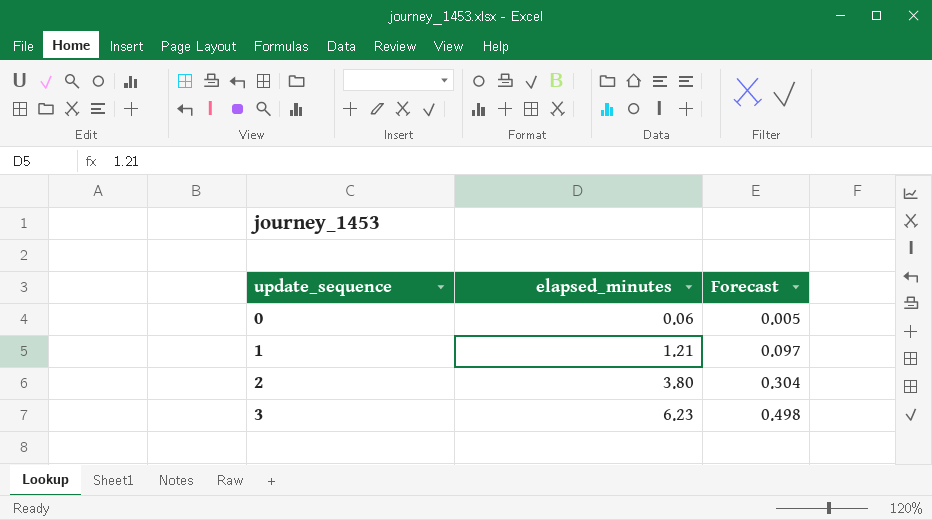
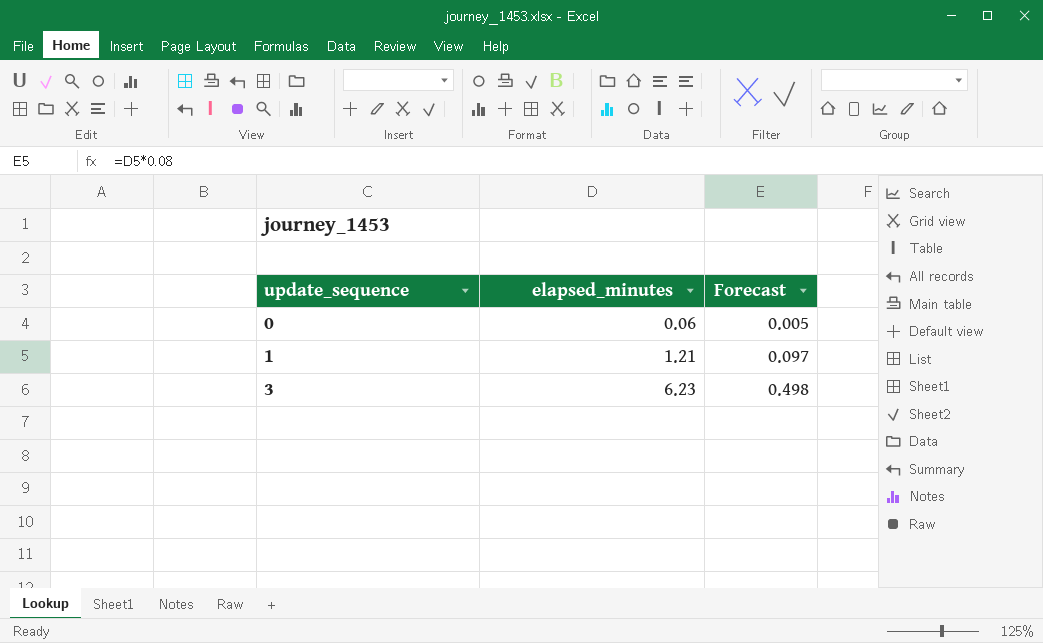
row 2: 3.80 | 0.304 -> none

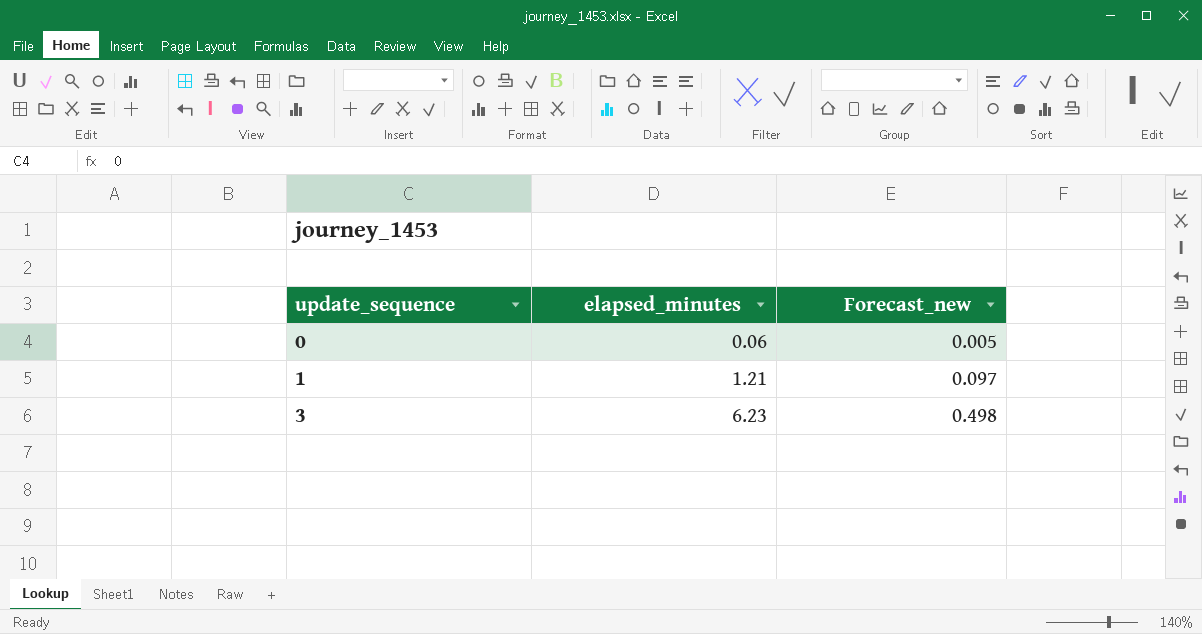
column name: Forecast -> Forecast_new

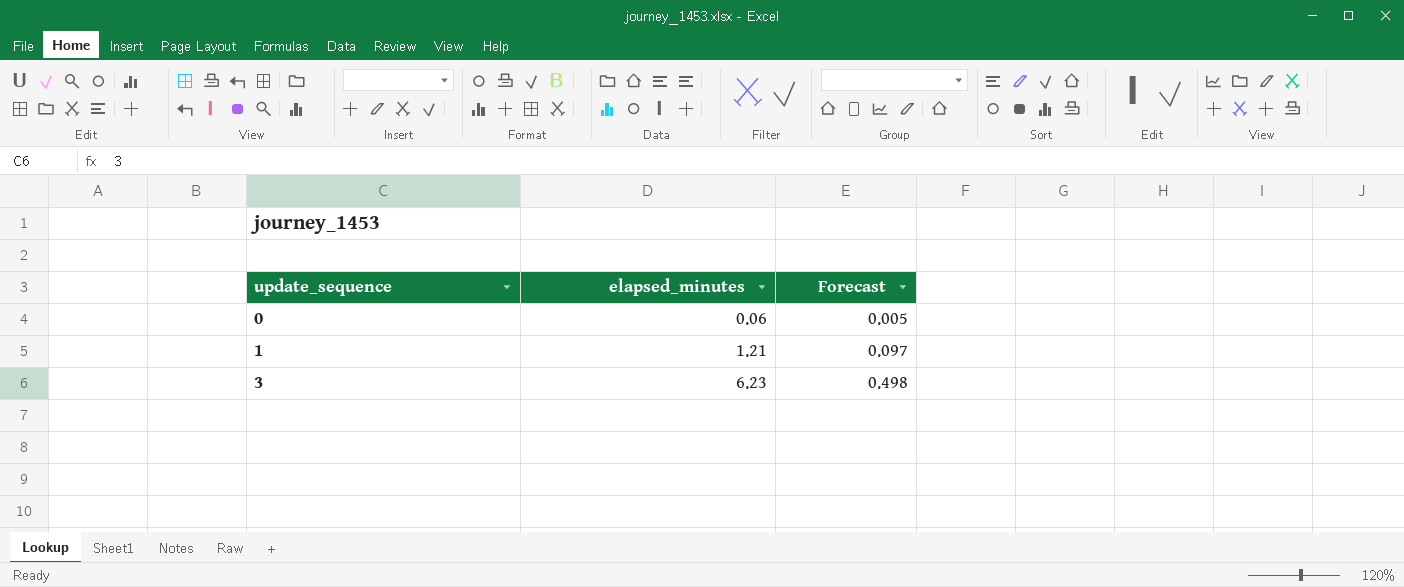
column name: Forecast_new -> Forecast

